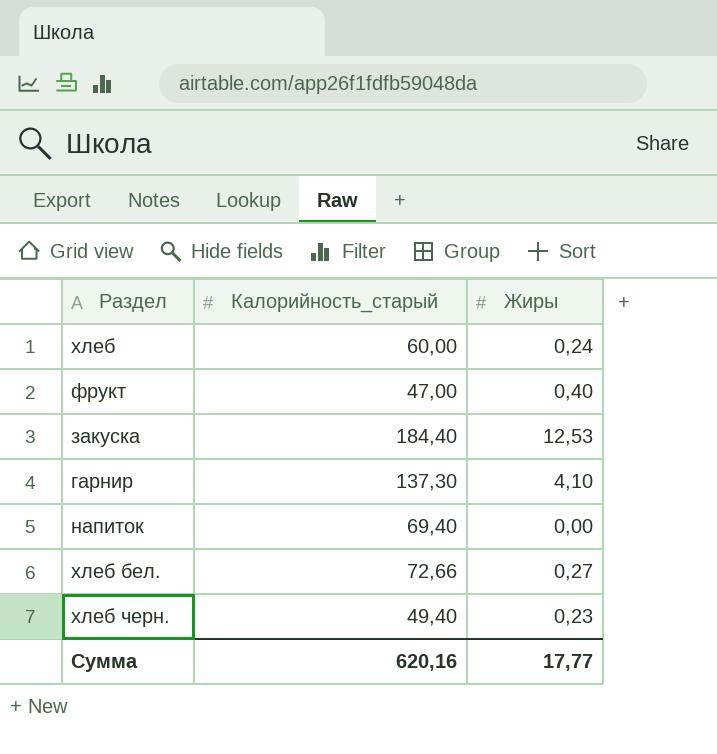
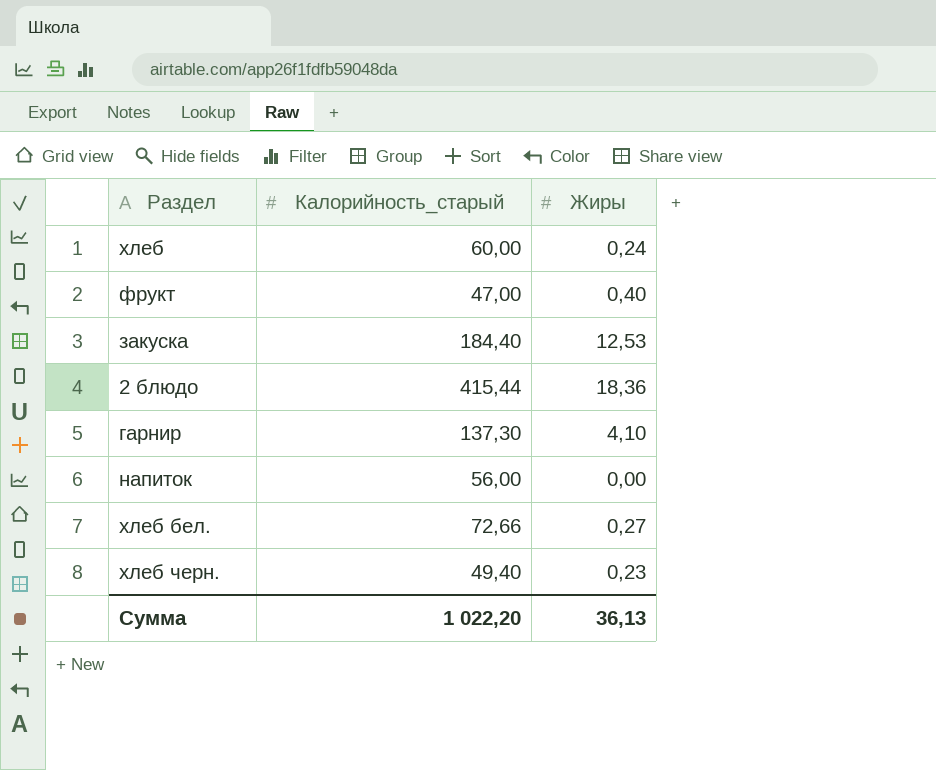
row 2 блюдо: none -> 415,44 | 18,36
напиток | Калорийность_старый: 69,40 -> 56,00
Сумма | Калорийность_старый: 620,16 -> 1 022,20
Сумма | Жиры: 17,77 -> 36,13

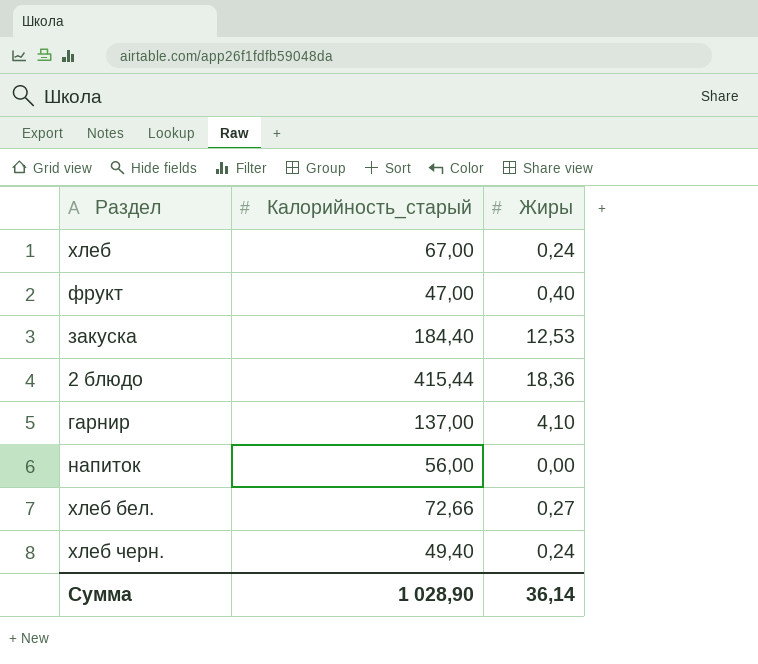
хлеб | Калорийность_старый: 60,00 -> 67,00
гарнир | Калорийность_старый: 137,30 -> 137,00
хлеб черн. | Жиры: 0,23 -> 0,24
Сумма | Калорийность_старый: 1 022,20 -> 1 028,90
Сумма | Жиры: 36,13 -> 36,14

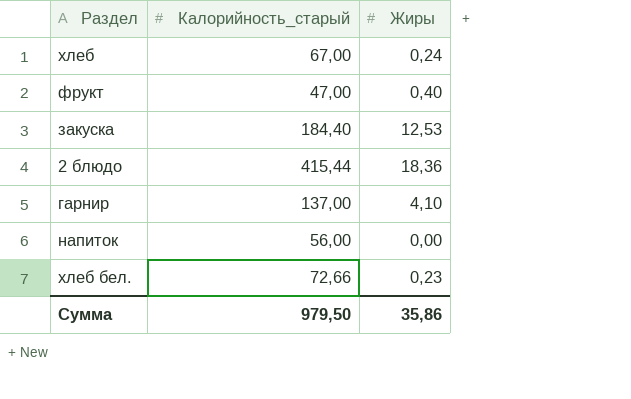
row хлеб черн.: 49,40 | 0,24 -> none
хлеб бел. | Жиры: 0,27 -> 0,23
Сумма | Калорийность_старый: 1 028,90 -> 979,50
Сумма | Жиры: 36,14 -> 35,86

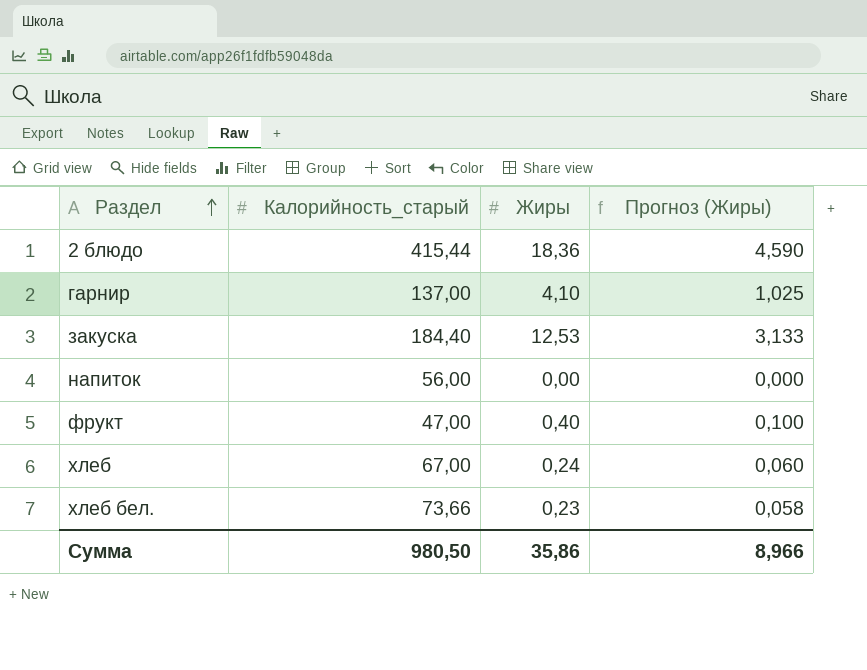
row order: none -> Раздел ascending
column Прогноз (Жиры) | formula: none -> [Жиры] * 0,25
хлеб бел. | Калорийность_старый: 72,66 -> 73,66
Сумма | Калорийность_старый: 979,50 -> 980,50

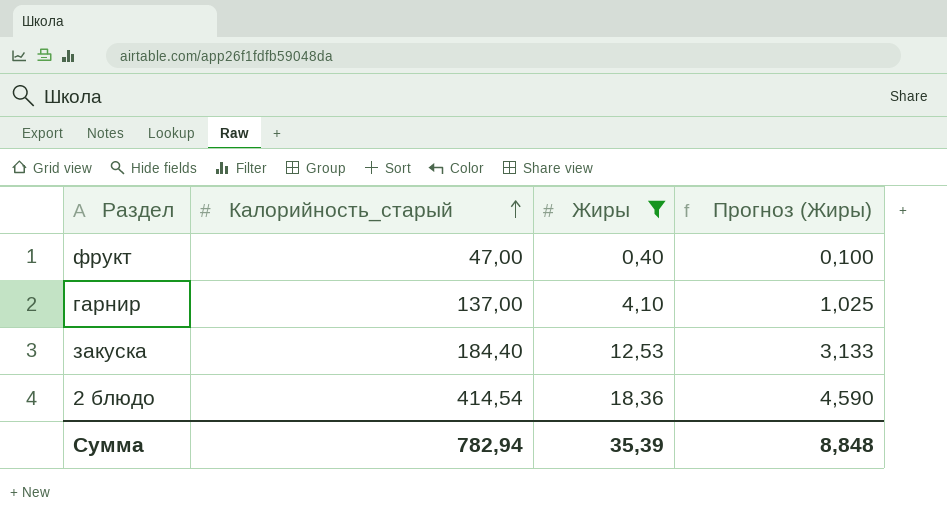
filter: none -> Жиры >= 0,40
row order: Раздел ascending -> Калорийность_старый ascending
2 блюдо | Калорийность_старый: 415,44 -> 414,54
Сумма | Калорийность_старый: 980,50 -> 782,94
Сумма | Жиры: 35,86 -> 35,39
Сумма | Прогноз (Жиры): 8,966 -> 8,848

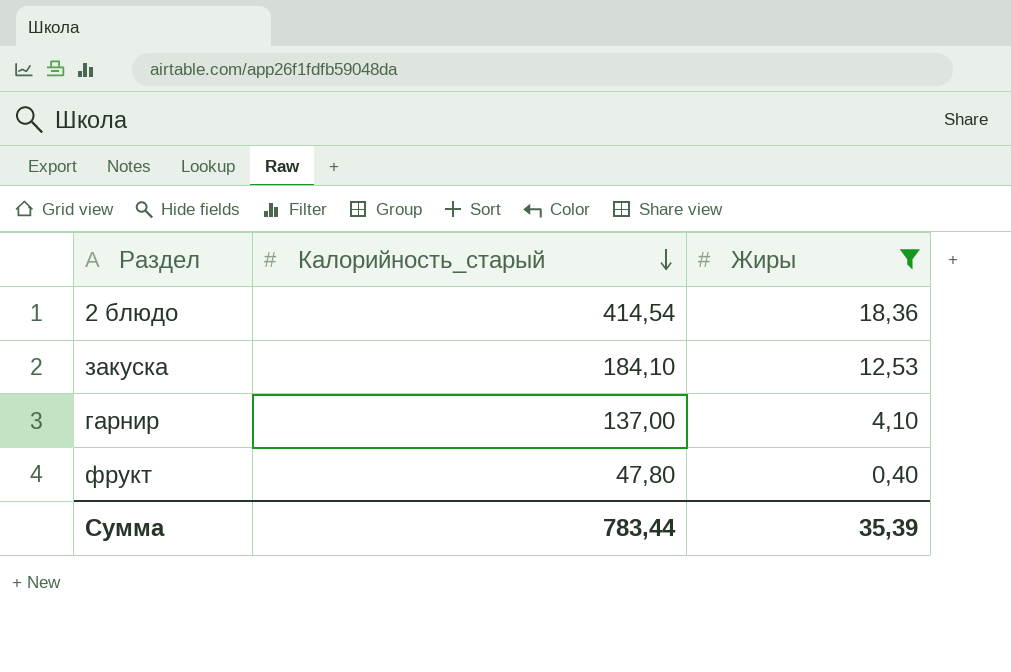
row order: Калорийность_старый ascending -> Калорийность_старый descending
column Прогноз (Жиры) | formula: [Жиры] * 0,25 -> none
закуска | Калорийность_старый: 184,40 -> 184,10
фрукт | Калорийность_старый: 47,00 -> 47,80
Сумма | Калорийность_старый: 782,94 -> 783,44

